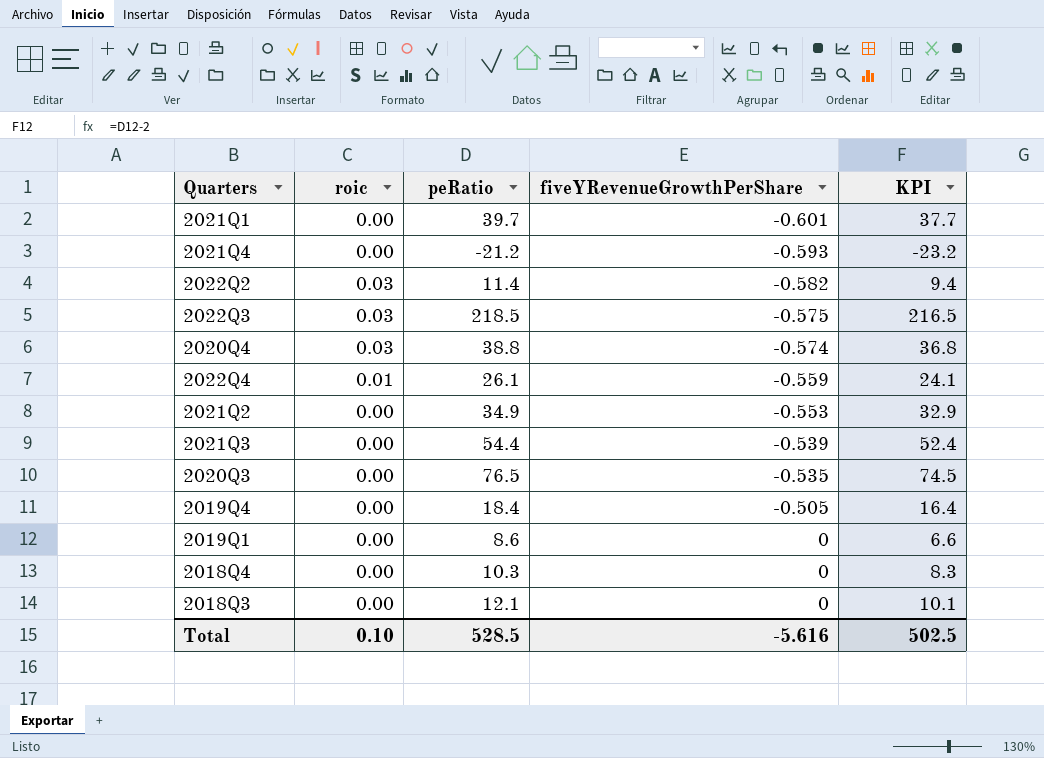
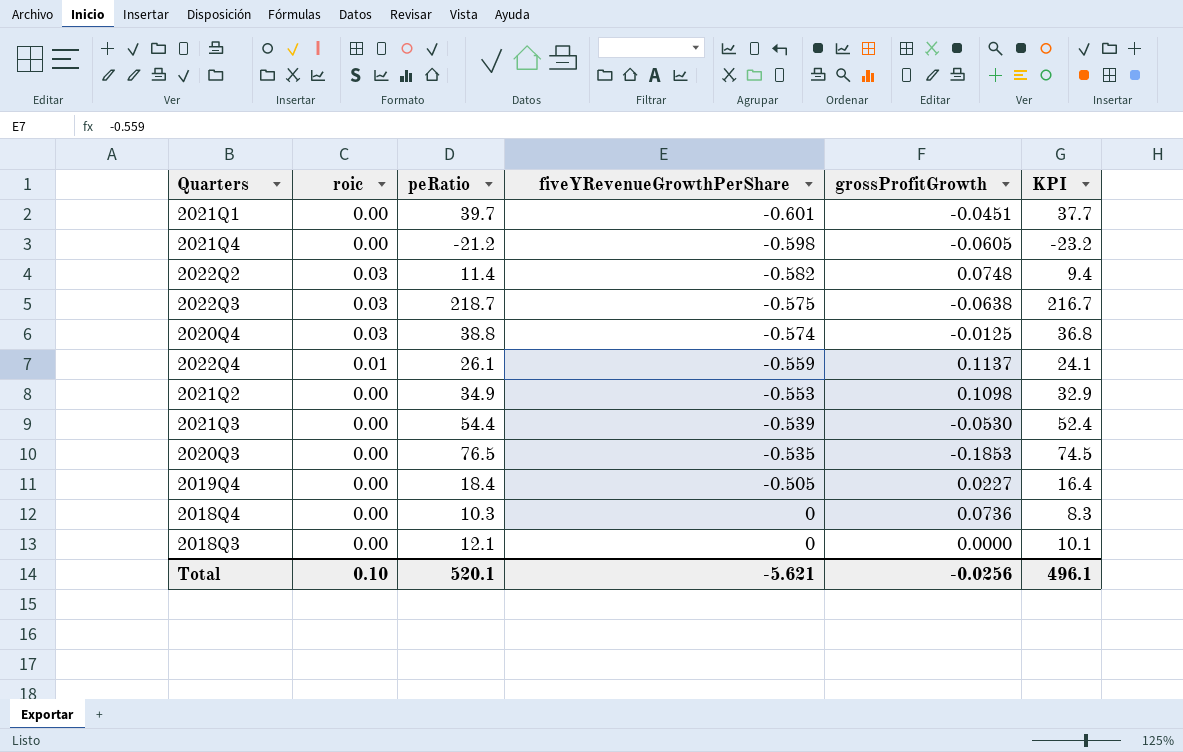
column grossProfitGrowth | position: none -> 5
row 2019Q1: 0.00 | 8.6 | 0 | 6.6 -> none
2021Q4 | fiveYRevenueGrowthPerShare: -0.593 -> -0.598
2022Q3 | peRatio: 218.5 -> 218.7
2022Q3 | KPI: 216.5 -> 216.7
Total | peRatio: 528.5 -> 520.1
Total | fiveYRevenueGrowthPerShare: -5.616 -> -5.621
Total | KPI: 502.5 -> 496.1

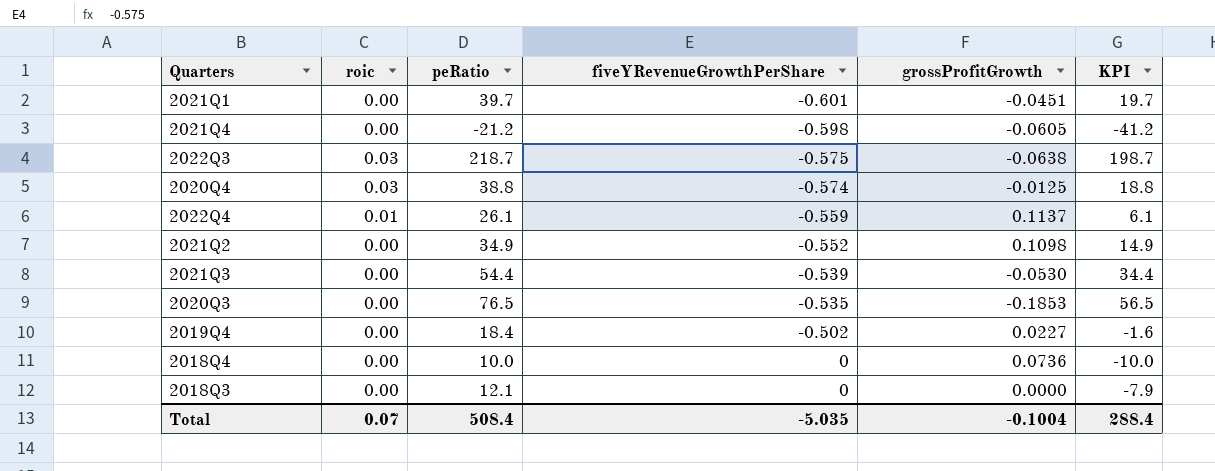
column KPI | formula: [peRatio] - 2 -> [peRatio] - 20
row 2022Q2: 0.03 | 11.4 | -0.582 | 0.0748 | 9.4 -> none
2021Q2 | fiveYRevenueGrowthPerShare: -0.553 -> -0.552
2019Q4 | fiveYRevenueGrowthPerShare: -0.505 -> -0.502
2018Q4 | peRatio: 10.3 -> 10.0
Total | roic: 0.10 -> 0.07
Total | peRatio: 520.1 -> 508.4
Total | fiveYRevenueGrowthPerShare: -5.621 -> -5.035
Total | grossProfitGrowth: -0.0256 -> -0.1004
Total | KPI: 496.1 -> 288.4

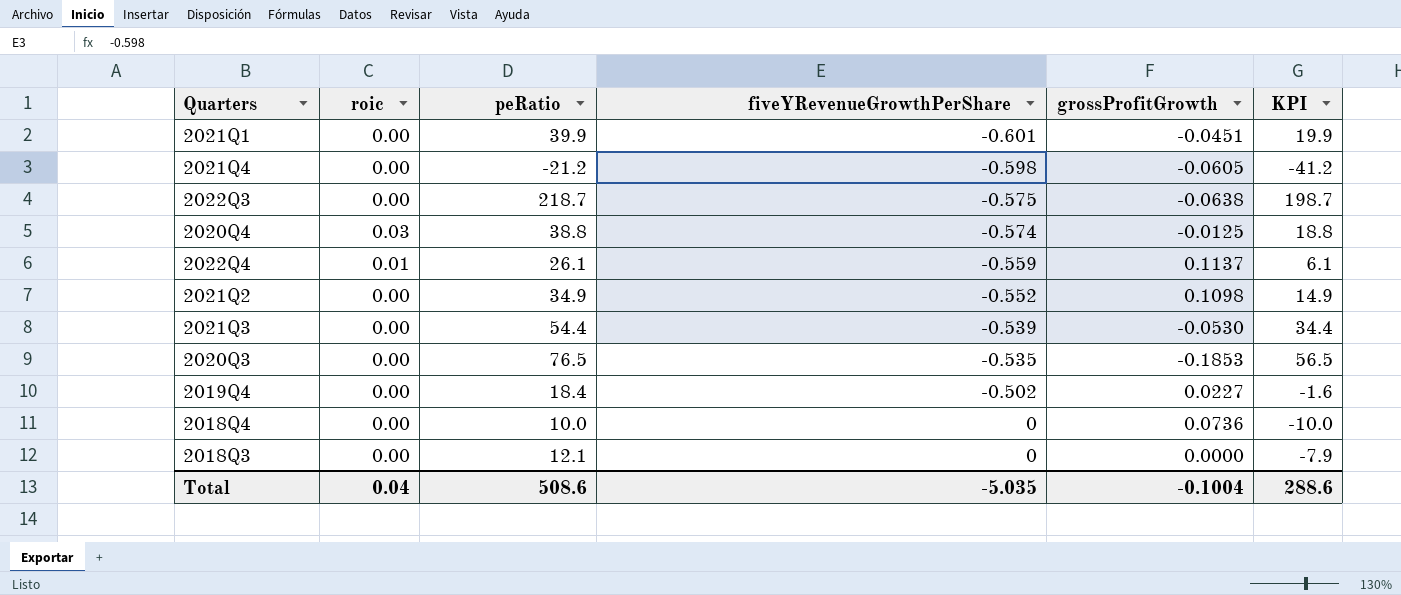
2021Q1 | peRatio: 39.7 -> 39.9
2021Q1 | KPI: 19.7 -> 19.9
2022Q3 | roic: 0.03 -> 0.00
Total | roic: 0.07 -> 0.04
Total | peRatio: 508.4 -> 508.6
Total | KPI: 288.4 -> 288.6

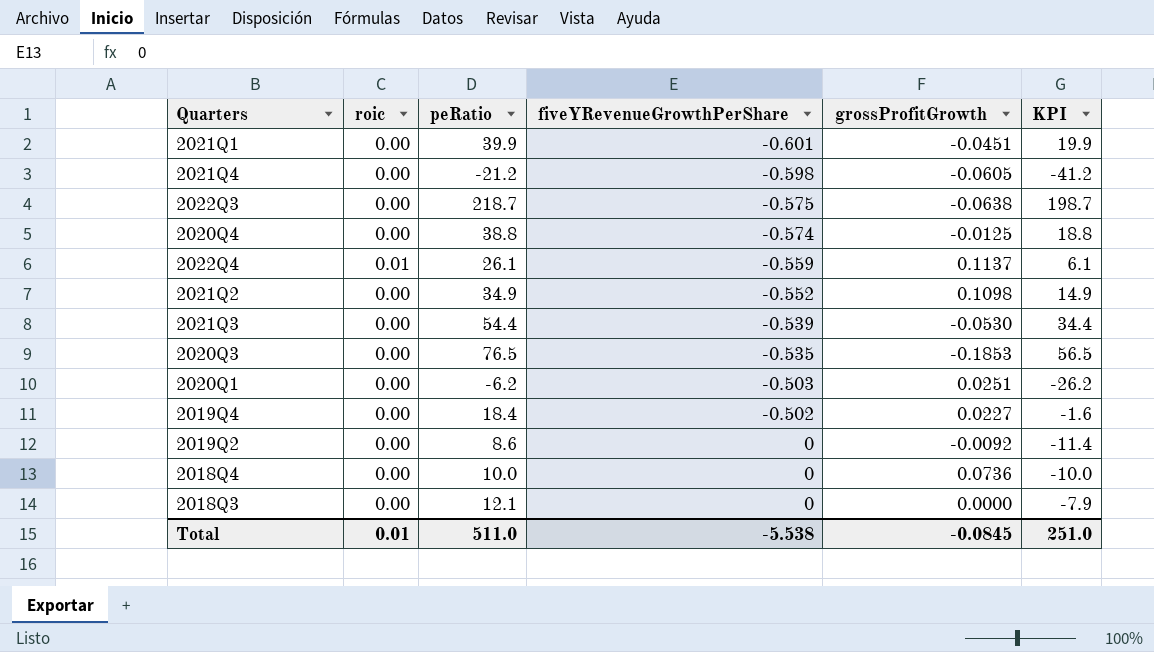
2020Q4 | roic: 0.03 -> 0.00
row 2020Q1: none -> 0.00 | -6.2 | -0.503 | 0.0251 | -26.2
row 2019Q2: none -> 0.00 | 8.6 | 0 | -0.0092 | -11.4
Total | roic: 0.04 -> 0.01
Total | peRatio: 508.6 -> 511.0
Total | fiveYRevenueGrowthPerShare: -5.035 -> -5.538
Total | grossProfitGrowth: -0.1004 -> -0.0845
Total | KPI: 288.6 -> 251.0

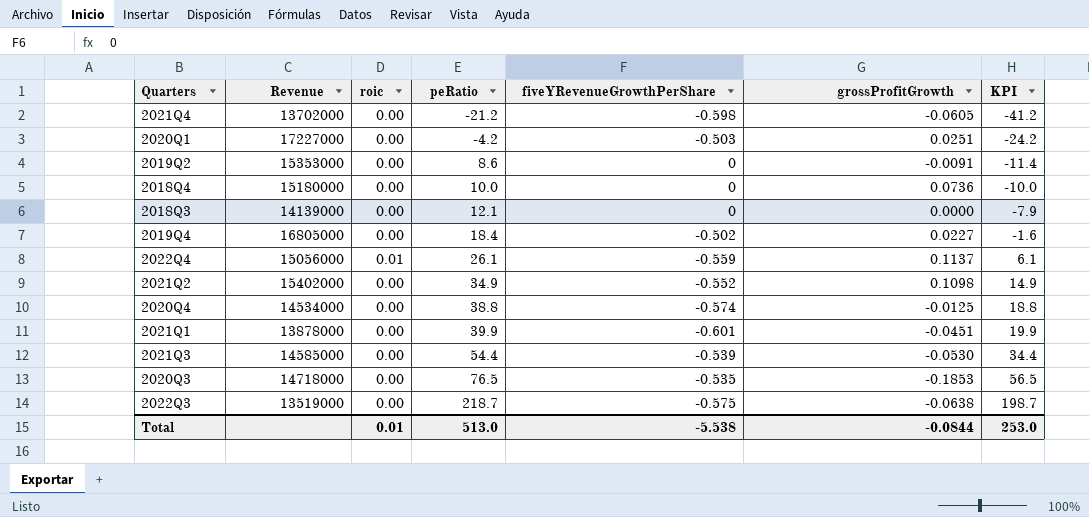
row order: fiveYRevenueGrowthPerShare ascending -> peRatio ascending
column Revenue | position: none -> 2
2020Q1 | peRatio: -6.2 -> -4.2
2020Q1 | KPI: -26.2 -> -24.2
2019Q2 | grossProfitGrowth: -0.0092 -> -0.0091
Total | peRatio: 511.0 -> 513.0
Total | grossProfitGrowth: -0.0845 -> -0.0844
Total | KPI: 251.0 -> 253.0

